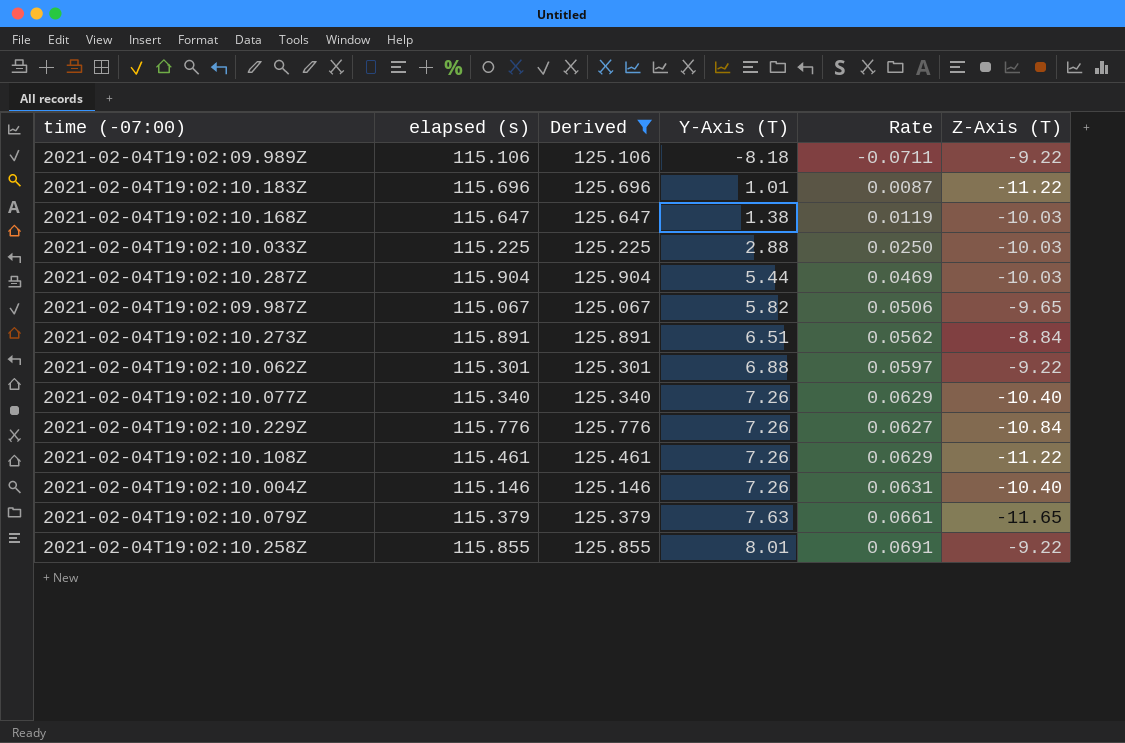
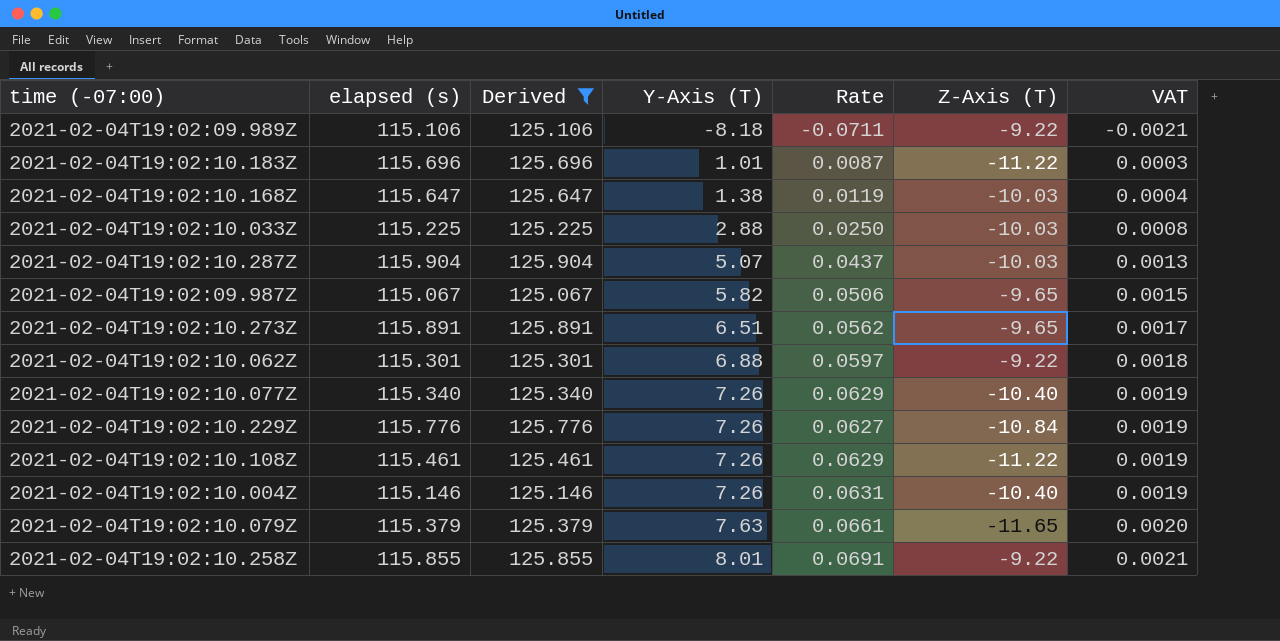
column VAT | formula: none -> [Rate] * 0.03
2021-02-04T19:02:10.287Z | Y-Axis (T): 5.44 -> 5.07
2021-02-04T19:02:10.287Z | Rate: 0.0469 -> 0.0437
2021-02-04T19:02:10.273Z | Z-Axis (T): -8.84 -> -9.65

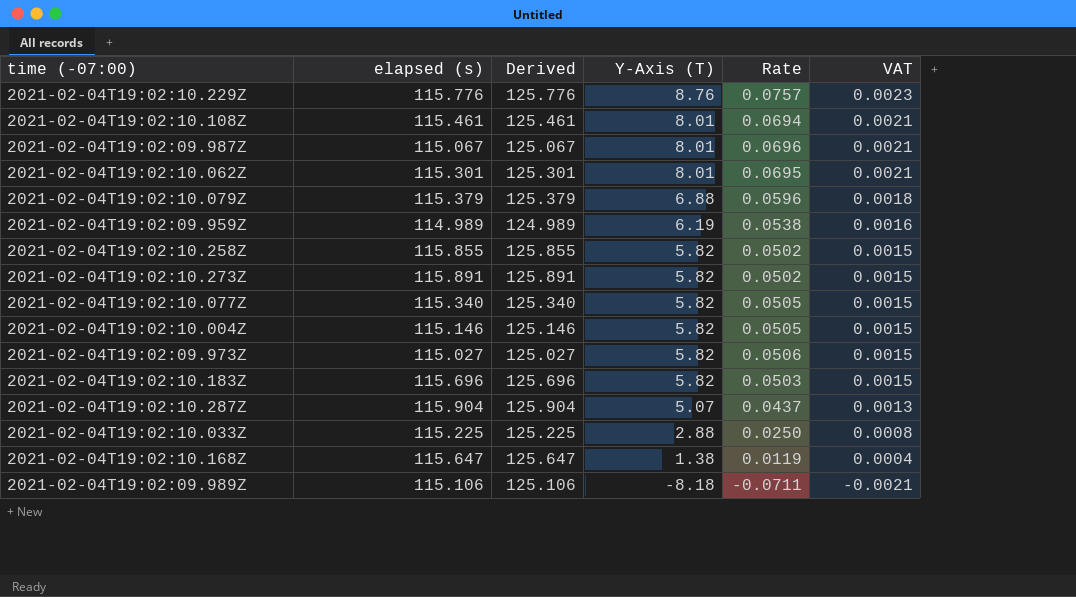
filter: Derived >= 125.067 -> none
row order: Y-Axis (T) ascending -> Y-Axis (T) descending
column Z-Axis (T) | position: 6 -> none
2021-02-04T19:02:10.229Z | Y-Axis (T): 7.26 -> 8.76
2021-02-04T19:02:10.229Z | Rate: 0.0627 -> 0.0757
2021-02-04T19:02:10.229Z | VAT: 0.0019 -> 0.0023
2021-02-04T19:02:10.108Z | Y-Axis (T): 7.26 -> 8.01
2021-02-04T19:02:10.108Z | Rate: 0.0629 -> 0.0694
2021-02-04T19:02:10.108Z | VAT: 0.0019 -> 0.0021
2021-02-04T19:02:09.987Z | Y-Axis (T): 5.82 -> 8.01
2021-02-04T19:02:09.987Z | Rate: 0.0506 -> 0.0696
2021-02-04T19:02:09.987Z | VAT: 0.0015 -> 0.0021
2021-02-04T19:02:10.062Z | Y-Axis (T): 6.88 -> 8.01
2021-02-04T19:02:10.062Z | Rate: 0.0597 -> 0.0695
2021-02-04T19:02:10.062Z | VAT: 0.0018 -> 0.0021
2021-02-04T19:02:10.079Z | Y-Axis (T): 7.63 -> 6.88
2021-02-04T19:02:10.079Z | Rate: 0.0661 -> 0.0596
2021-02-04T19:02:10.079Z | VAT: 0.0020 -> 0.0018
2021-02-04T19:02:10.258Z | Y-Axis (T): 8.01 -> 5.82
2021-02-04T19:02:10.258Z | Rate: 0.0691 -> 0.0502
2021-02-04T19:02:10.258Z | VAT: 0.0021 -> 0.0015
2021-02-04T19:02:10.273Z | Y-Axis (T): 6.51 -> 5.82
2021-02-04T19:02:10.273Z | Rate: 0.0562 -> 0.0502
2021-02-04T19:02:10.273Z | VAT: 0.0017 -> 0.0015
2021-02-04T19:02:10.077Z | Y-Axis (T): 7.26 -> 5.82
2021-02-04T19:02:10.077Z | Rate: 0.0629 -> 0.0505
2021-02-04T19:02:10.077Z | VAT: 0.0019 -> 0.0015
2021-02-04T19:02:10.004Z | Y-Axis (T): 7.26 -> 5.82
2021-02-04T19:02:10.004Z | Rate: 0.0631 -> 0.0505
2021-02-04T19:02:10.004Z | VAT: 0.0019 -> 0.0015
2021-02-04T19:02:10.183Z | Y-Axis (T): 1.01 -> 5.82
2021-02-04T19:02:10.183Z | Rate: 0.0087 -> 0.0503
2021-02-04T19:02:10.183Z | VAT: 0.0003 -> 0.0015

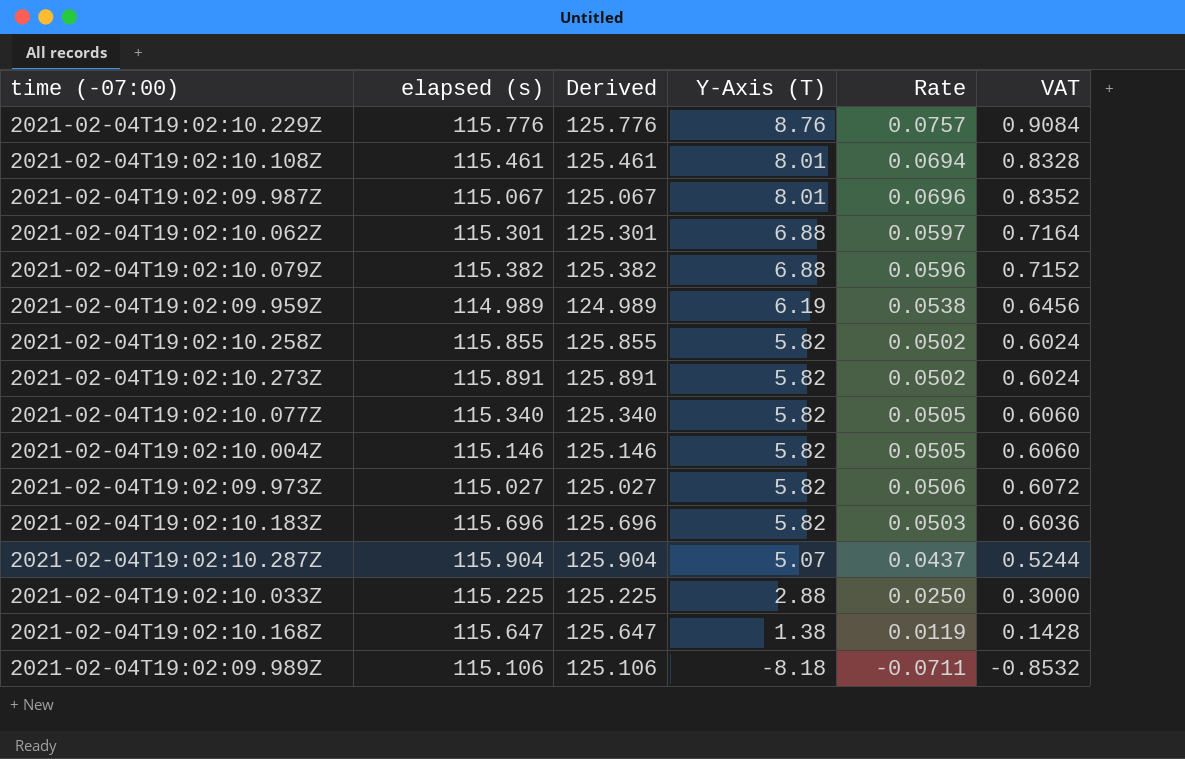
column VAT | formula: [Rate] * 0.03 -> [Rate] * 12
2021-02-04T19:02:10.062Z | Y-Axis (T): 8.01 -> 6.88
2021-02-04T19:02:10.062Z | Rate: 0.0695 -> 0.0597
2021-02-04T19:02:10.079Z | elapsed (s): 115.379 -> 115.382
2021-02-04T19:02:10.079Z | Derived: 125.379 -> 125.382

